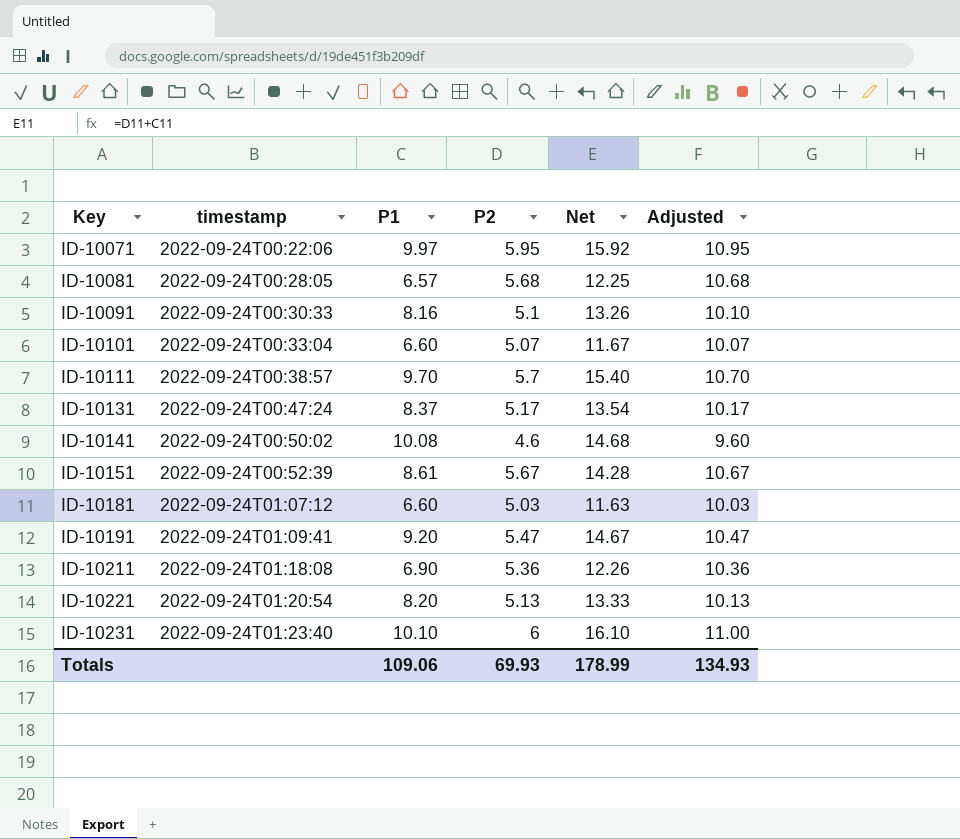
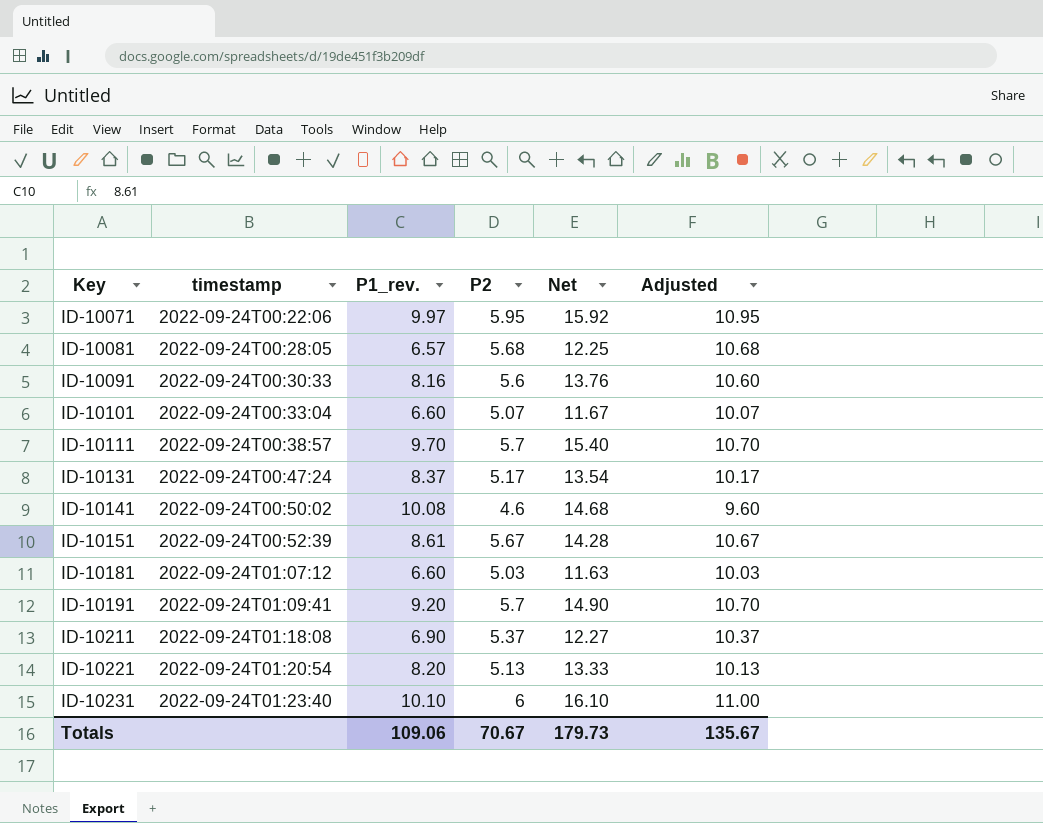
column name: P1 -> P1_rev.
ID-10091 | P2: 5.1 -> 5.6
ID-10091 | Net: 13.26 -> 13.76
ID-10091 | Adjusted: 10.10 -> 10.60
ID-10191 | P2: 5.47 -> 5.7
ID-10191 | Net: 14.67 -> 14.90
ID-10191 | Adjusted: 10.47 -> 10.70
ID-10211 | P2: 5.36 -> 5.37
ID-10211 | Net: 12.26 -> 12.27
ID-10211 | Adjusted: 10.36 -> 10.37
Totals | P2: 69.93 -> 70.67
Totals | Net: 178.99 -> 179.73
Totals | Adjusted: 134.93 -> 135.67

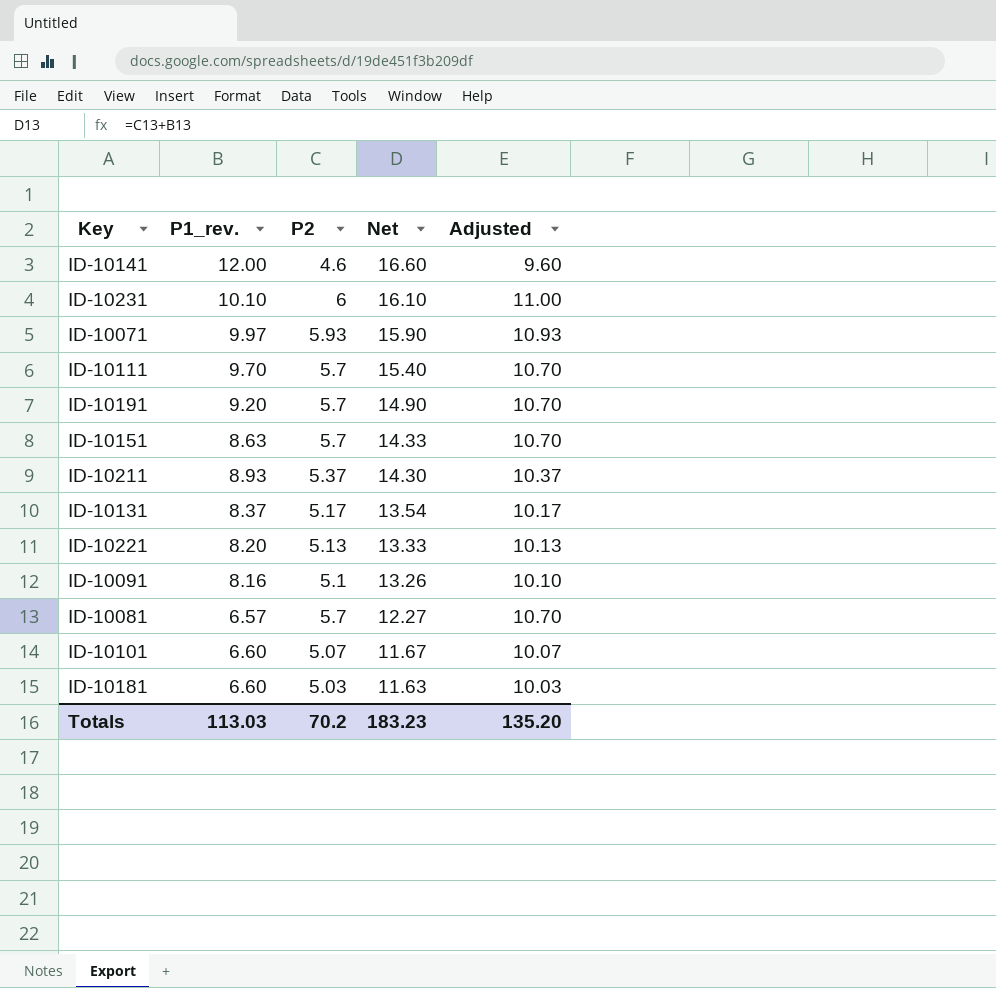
row order: Key ascending -> Net descending
column timestamp | position: 2 -> none
ID-10141 | P1_rev.: 10.08 -> 12.00
ID-10141 | Net: 14.68 -> 16.60
ID-10071 | P2: 5.95 -> 5.93
ID-10071 | Net: 15.92 -> 15.90
ID-10071 | Adjusted: 10.95 -> 10.93
ID-10151 | P1_rev.: 8.61 -> 8.63
ID-10151 | P2: 5.67 -> 5.7
ID-10151 | Net: 14.28 -> 14.33
ID-10151 | Adjusted: 10.67 -> 10.70
ID-10211 | P1_rev.: 6.90 -> 8.93
ID-10211 | Net: 12.27 -> 14.30
ID-10091 | P2: 5.6 -> 5.1
ID-10091 | Net: 13.76 -> 13.26
ID-10091 | Adjusted: 10.60 -> 10.10
ID-10081 | P2: 5.68 -> 5.7
ID-10081 | Net: 12.25 -> 12.27
ID-10081 | Adjusted: 10.68 -> 10.70
Totals | P1_rev.: 109.06 -> 113.03
Totals | P2: 70.67 -> 70.2
Totals | Net: 179.73 -> 183.23
Totals | Adjusted: 135.67 -> 135.20

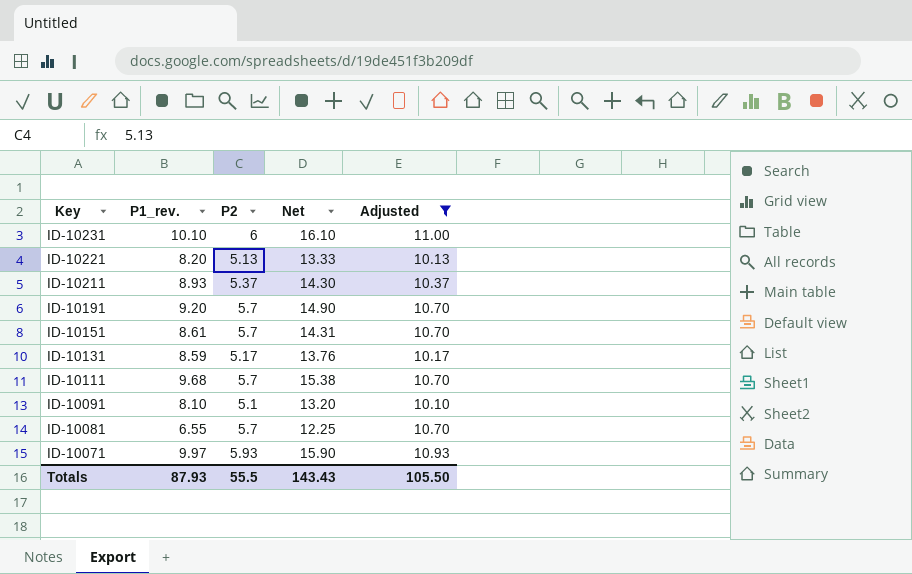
filter: none -> Adjusted >= 10.10
row order: Net descending -> Key descending
ID-10151 | P1_rev.: 8.63 -> 8.61
ID-10151 | Net: 14.33 -> 14.31
ID-10131 | P1_rev.: 8.37 -> 8.59
ID-10131 | Net: 13.54 -> 13.76
ID-10111 | P1_rev.: 9.70 -> 9.68
ID-10111 | Net: 15.40 -> 15.38
ID-10091 | P1_rev.: 8.16 -> 8.10
ID-10091 | Net: 13.26 -> 13.20
ID-10081 | P1_rev.: 6.57 -> 6.55
ID-10081 | Net: 12.27 -> 12.25
Totals | P1_rev.: 113.03 -> 87.93
Totals | P2: 70.2 -> 55.5
Totals | Net: 183.23 -> 143.43
Totals | Adjusted: 135.20 -> 105.50

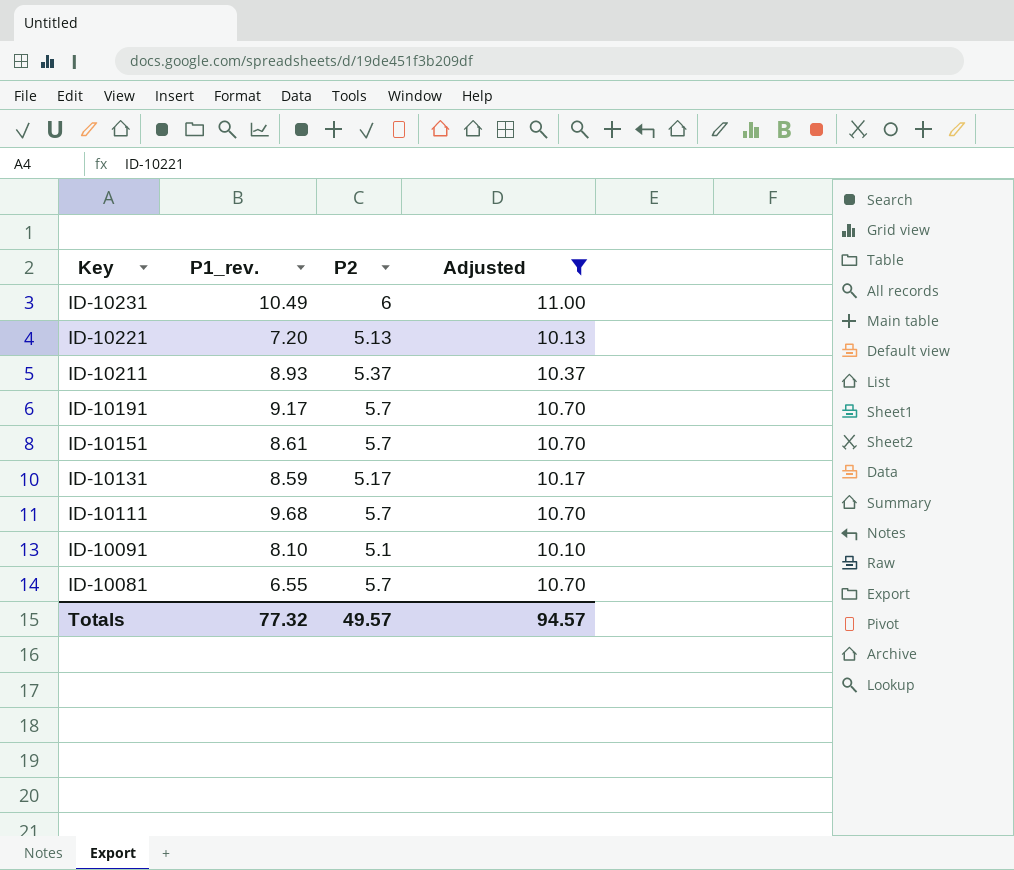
column Net | formula: [P1_rev.] + [P2] -> none
row ID-10071: 9.97 | 5.93 | 15.90 | 10.93 -> none
ID-10231 | P1_rev.: 10.10 -> 10.49
ID-10221 | P1_rev.: 8.20 -> 7.20
ID-10191 | P1_rev.: 9.20 -> 9.17
Totals | P1_rev.: 87.93 -> 77.32
Totals | P2: 55.5 -> 49.57
Totals | Adjusted: 105.50 -> 94.57

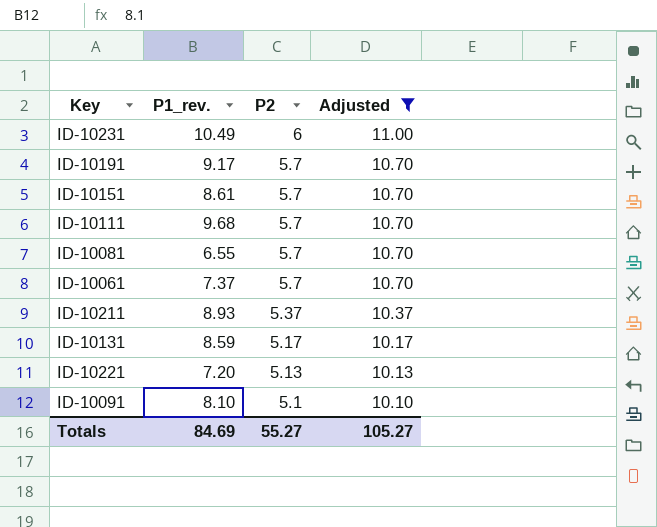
row order: Key descending -> P2 descending
row ID-10061: none -> 7.37 | 5.7 | 10.70
Totals | P1_rev.: 77.32 -> 84.69
Totals | P2: 49.57 -> 55.27
Totals | Adjusted: 94.57 -> 105.27

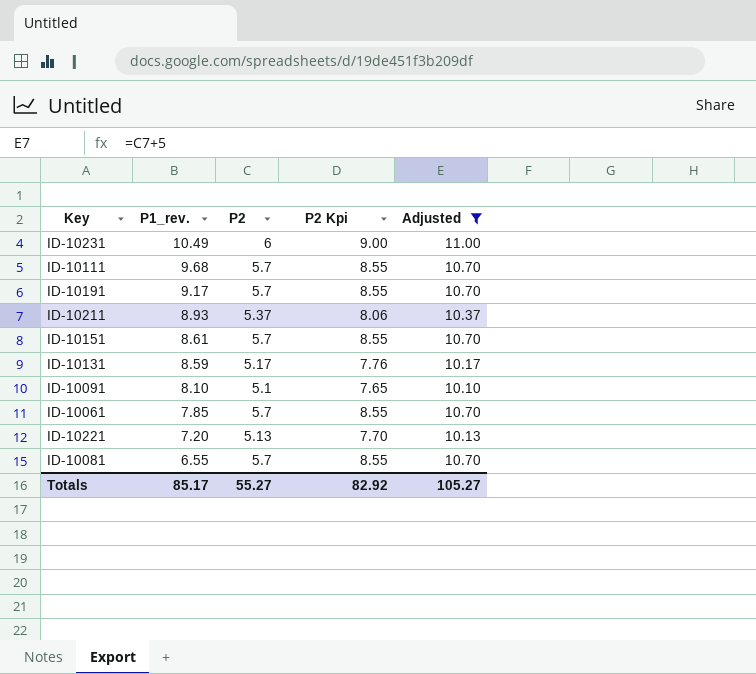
row order: P2 descending -> P1_rev. descending
column P2 Kpi | formula: none -> [P2] * 1.5
ID-10061 | P1_rev.: 7.37 -> 7.85
Totals | P1_rev.: 84.69 -> 85.17

